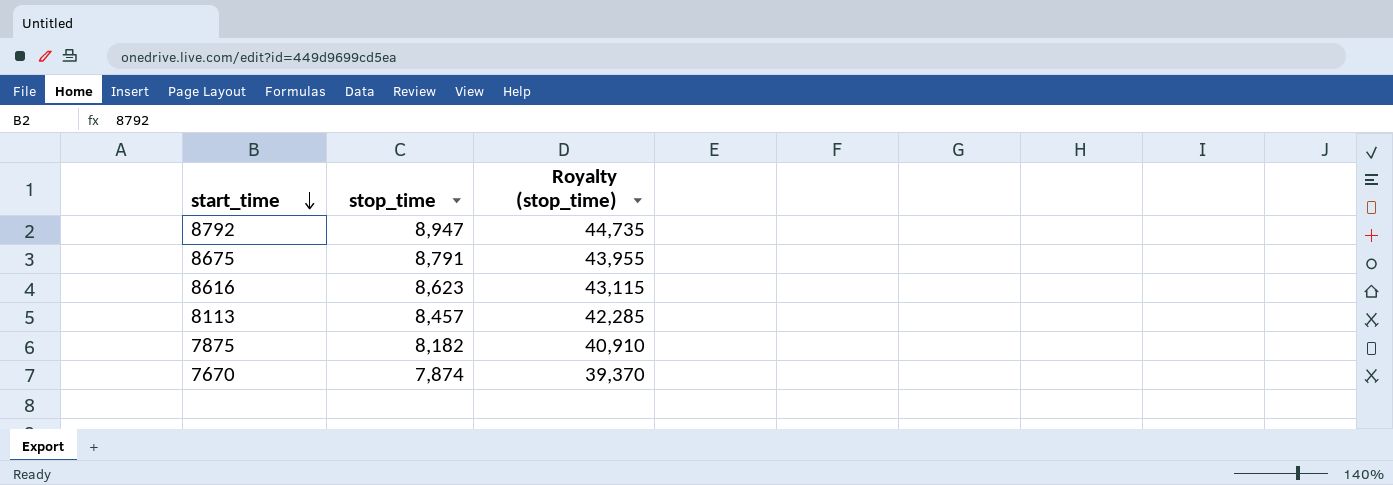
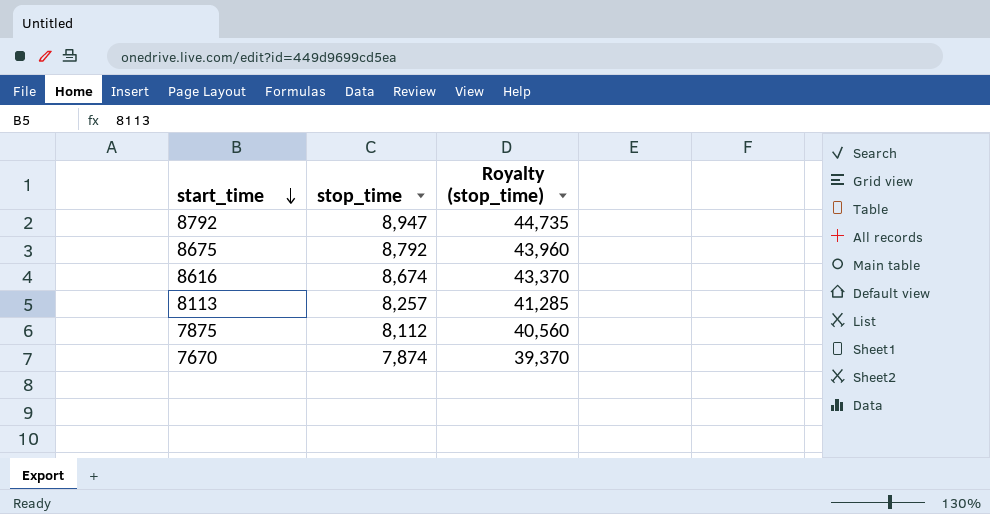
8675 | stop_time: 8,791 -> 8,792
8675 | Royalty (stop_time): 43,955 -> 43,960
8616 | stop_time: 8,623 -> 8,674
8616 | Royalty (stop_time): 43,115 -> 43,370
8113 | stop_time: 8,457 -> 8,257
8113 | Royalty (stop_time): 42,285 -> 41,285
7875 | stop_time: 8,182 -> 8,112
7875 | Royalty (stop_time): 40,910 -> 40,560

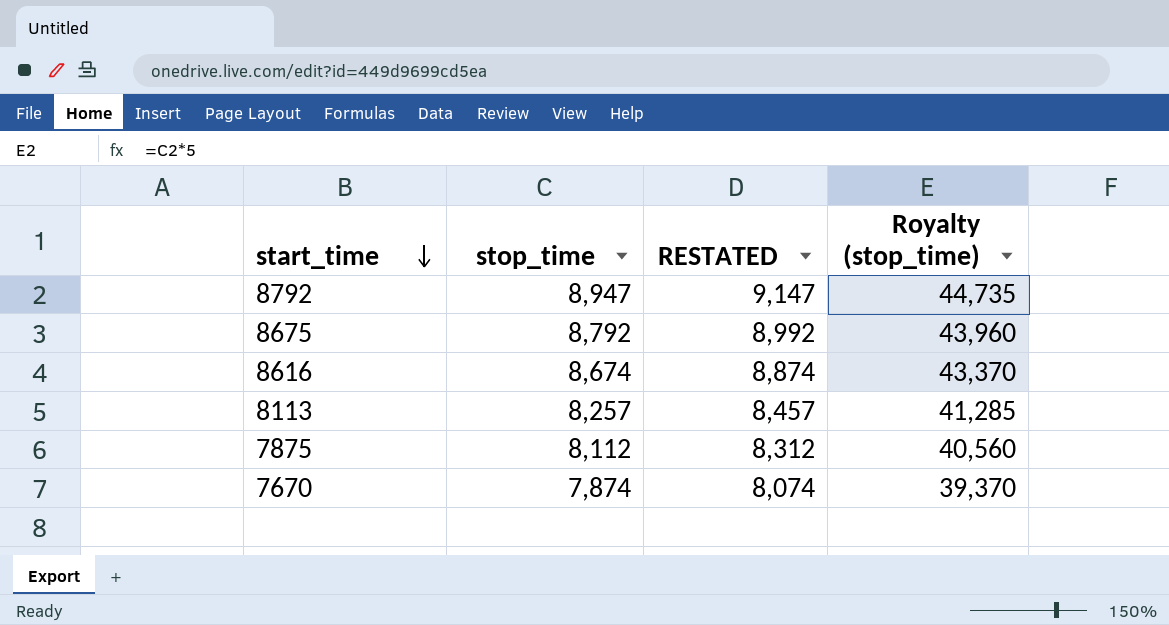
column RESTATED | formula: none -> [stop_time] + 200

